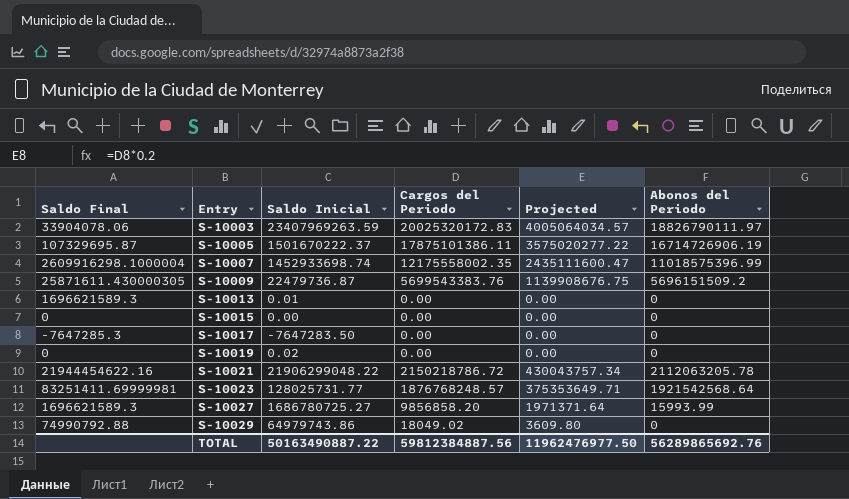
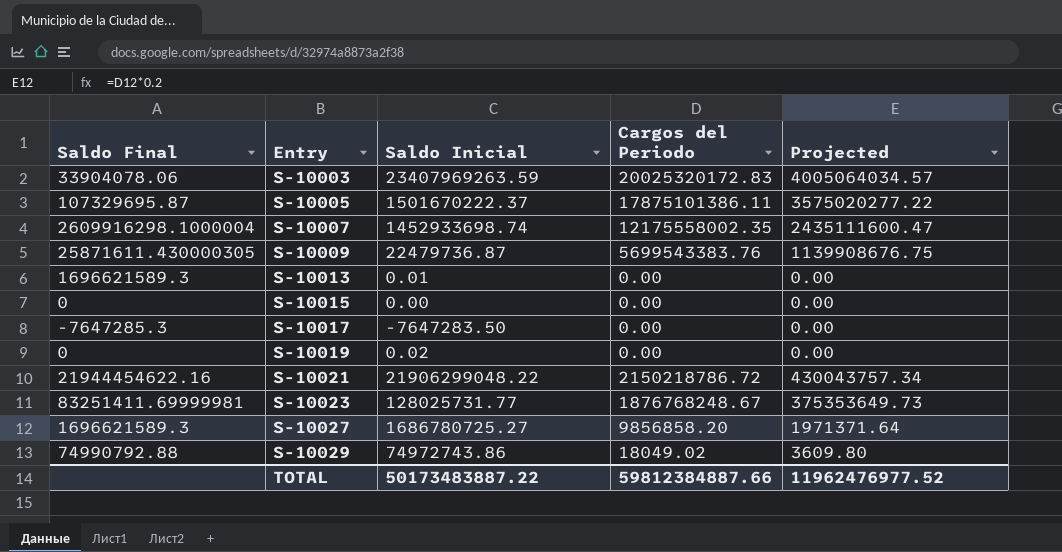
column Abonos del Periodo | position: 6 -> none
S-10023 | Cargos del Periodo: 1876768248.57 -> 1876768248.67
S-10023 | Projected: 375353649.71 -> 375353649.73
S-10029 | Saldo Inicial: 64979743.86 -> 74972743.86
TOTAL | Saldo Inicial: 50163490887.22 -> 50173483887.22
TOTAL | Cargos del Periodo: 59812384887.56 -> 59812384887.66
TOTAL | Projected: 11962476977.50 -> 11962476977.52

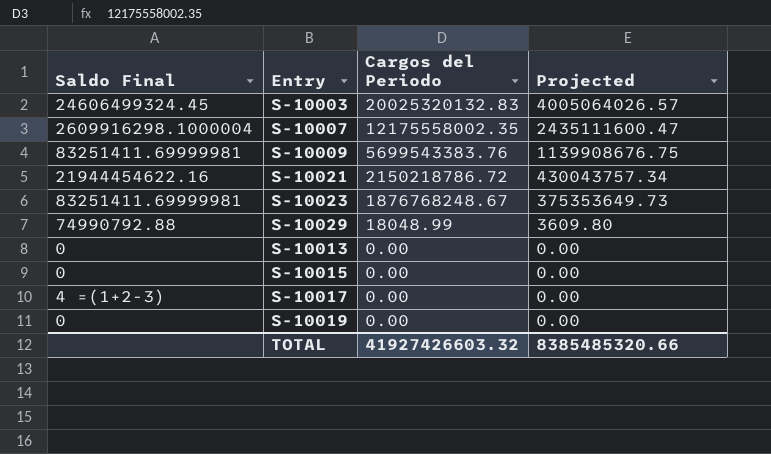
row order: Entry ascending -> Cargos del Periodo descending
column Saldo Inicial | position: 3 -> none
row S-10005: 107329695.87 | 1501670222.37 | 17875101386.11 | 3575020277.22 -> none
row S-10027: 1696621589.3 | 1686780725.27 | 9856858.20 | 1971371.64 -> none
S-10003 | Saldo Final: 33904078.06 -> 24606499324.45
S-10003 | Cargos del Periodo: 20025320172.83 -> 20025320132.83
S-10003 | Projected: 4005064034.57 -> 4005064026.57
S-10009 | Saldo Final: 25871611.430000305 -> 83251411.69999981
S-10029 | Cargos del Periodo: 18049.02 -> 18048.99
S-10013 | Saldo Final: 1696621589.3 -> 0
S-10017 | Saldo Final: -7647285.3 -> 4 =(1+2-3)
TOTAL | Cargos del Periodo: 59812384887.66 -> 41927426603.32
TOTAL | Projected: 11962476977.52 -> 8385485320.66

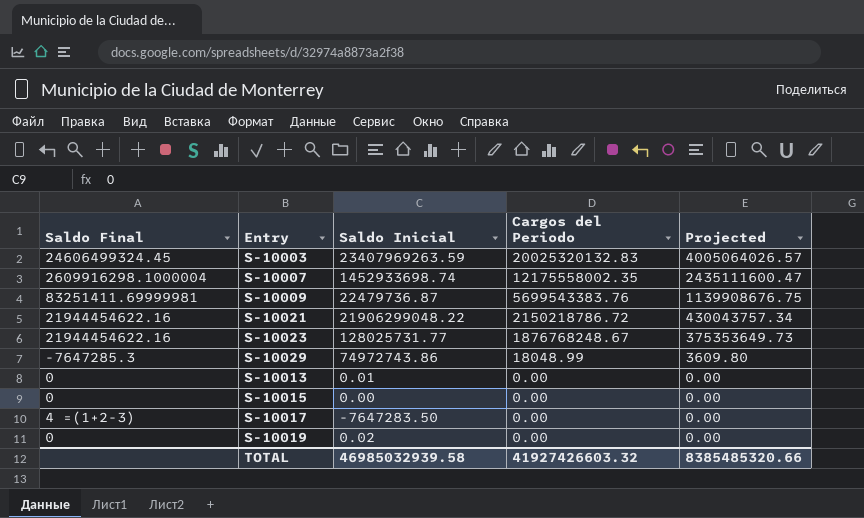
column Saldo Inicial | position: none -> 3
S-10023 | Saldo Final: 83251411.69999981 -> 21944454622.16
S-10029 | Saldo Final: 74990792.88 -> -7647285.3

